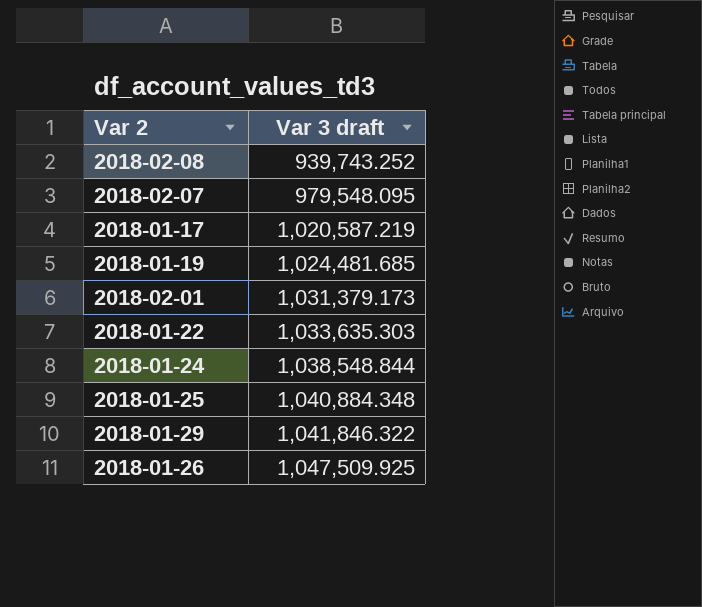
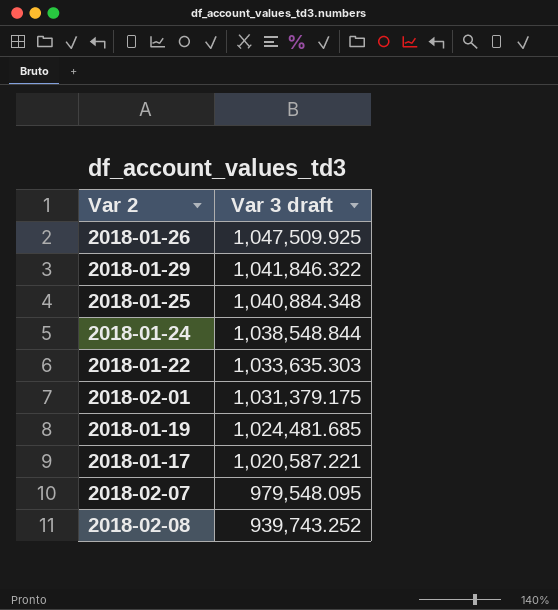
row order: Var 3 draft ascending -> Var 3 draft descending
2018-02-01 | Var 3 draft: 1,031,379.173 -> 1,031,379.175
2018-01-17 | Var 3 draft: 1,020,587.219 -> 1,020,587.221

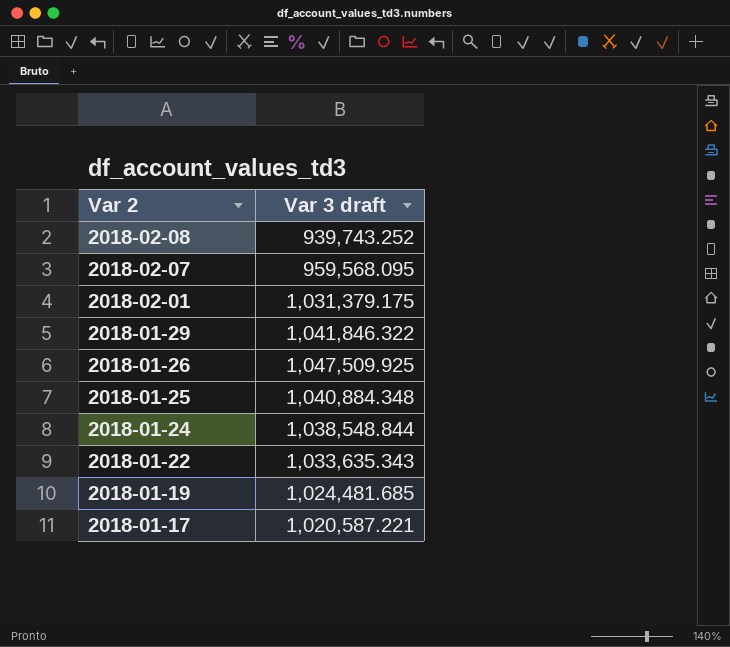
row order: Var 3 draft descending -> Var 2 descending
2018-02-07 | Var 3 draft: 979,548.095 -> 959,568.095
2018-01-22 | Var 3 draft: 1,033,635.303 -> 1,033,635.343

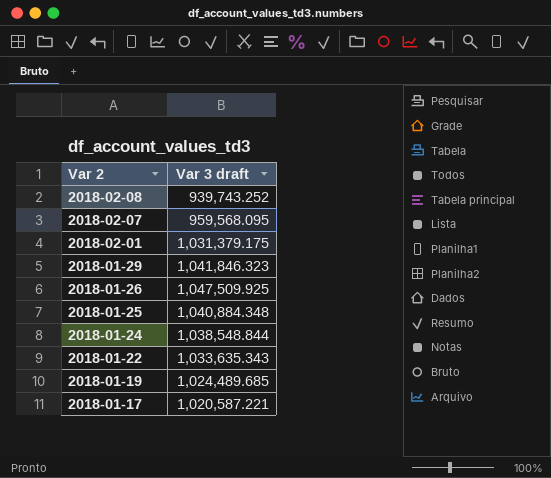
2018-01-29 | Var 3 draft: 1,041,846.322 -> 1,041,846.323
2018-01-19 | Var 3 draft: 1,024,481.685 -> 1,024,489.685

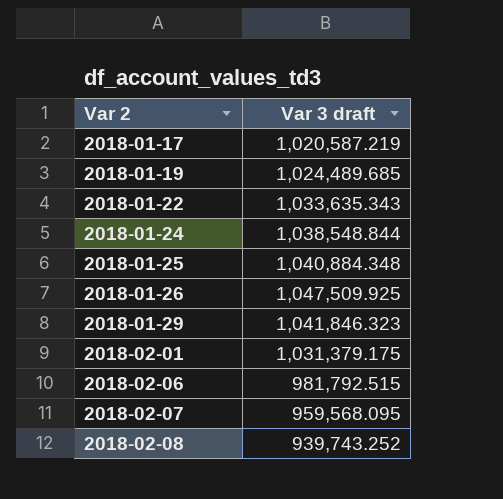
row order: Var 2 descending -> Var 2 ascending
2018-01-17 | Var 3 draft: 1,020,587.221 -> 1,020,587.219
row 2018-02-06: none -> 981,792.515

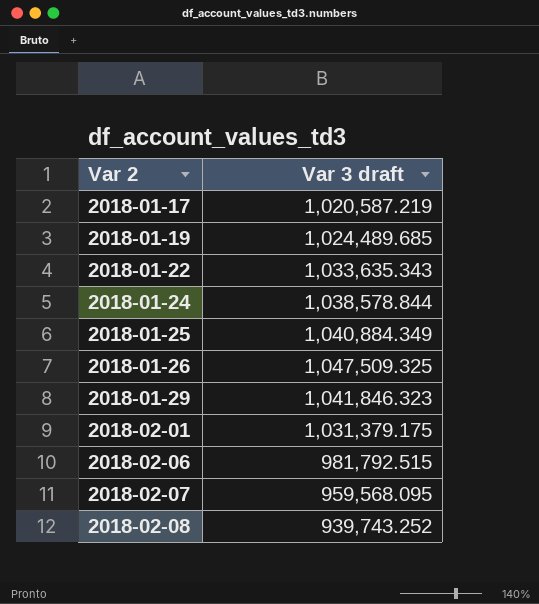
2018-01-24 | Var 3 draft: 1,038,548.844 -> 1,038,578.844
2018-01-25 | Var 3 draft: 1,040,884.348 -> 1,040,884.349
2018-01-26 | Var 3 draft: 1,047,509.925 -> 1,047,509.325

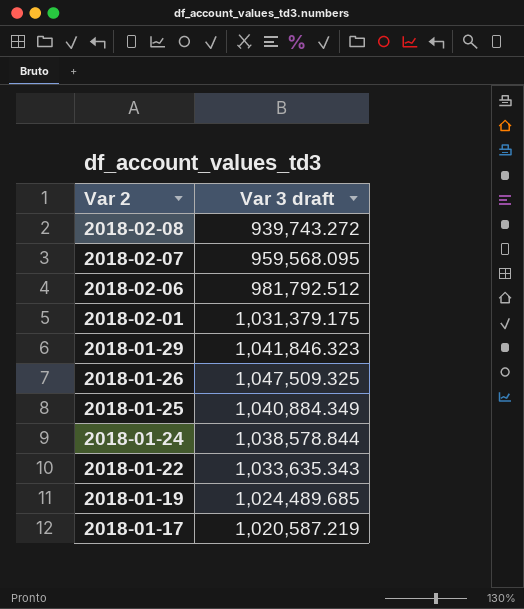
row order: Var 2 ascending -> Var 2 descending
2018-02-08 | Var 3 draft: 939,743.252 -> 939,743.272
2018-02-06 | Var 3 draft: 981,792.515 -> 981,792.512

